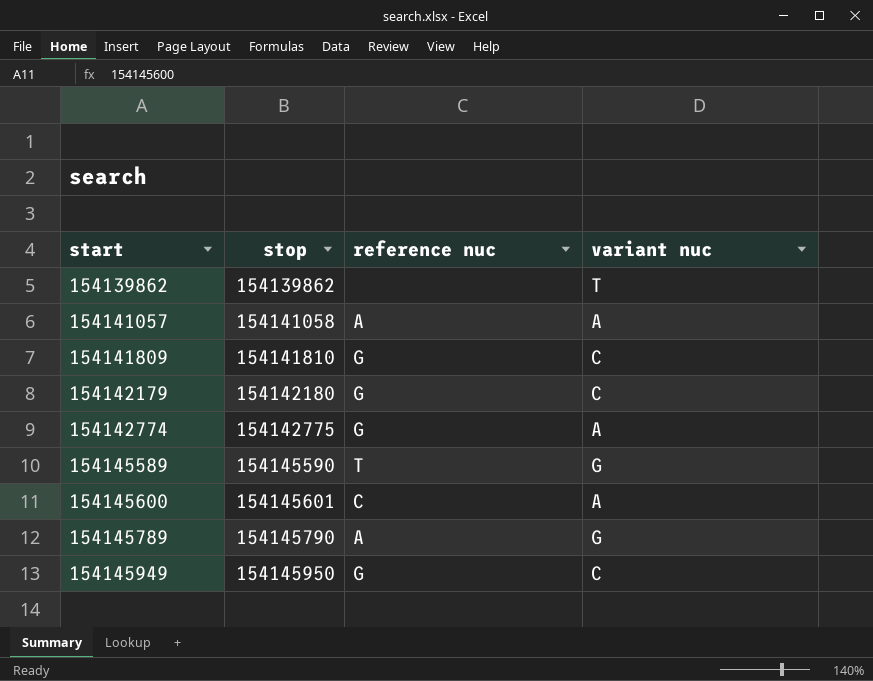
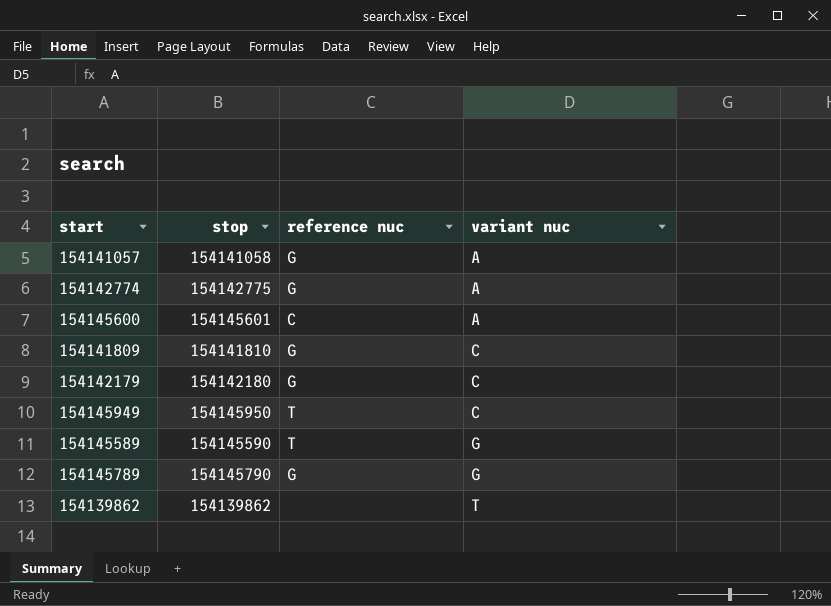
row order: start ascending -> variant nuc ascending
154141057 | reference nuc: A -> G
154145949 | reference nuc: G -> T
154145789 | reference nuc: A -> G

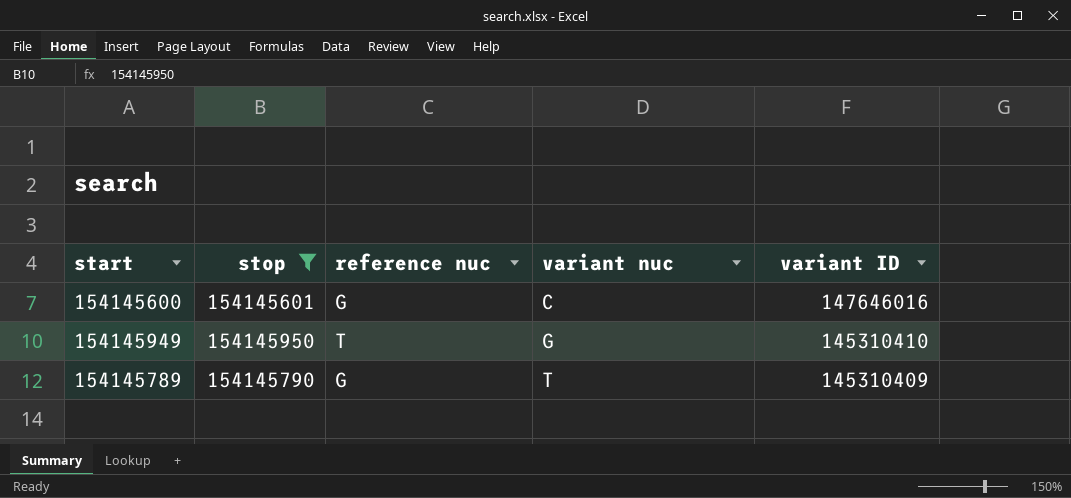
filter: none -> stop >= 154145601
column variant ID | position: none -> 5
154145600 | reference nuc: C -> G
154145600 | variant nuc: A -> C
154145949 | variant nuc: C -> G
154145789 | variant nuc: G -> T

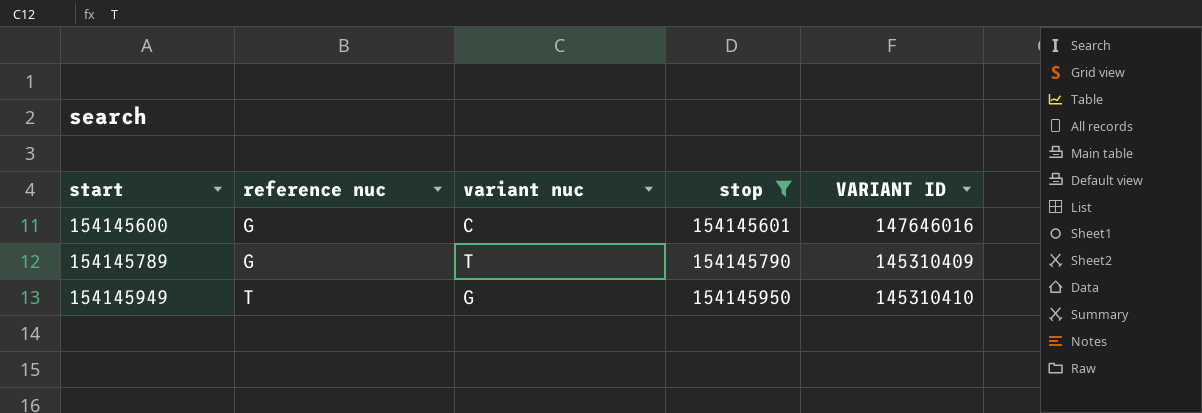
row order: variant nuc ascending -> start ascending
column stop | position: 2 -> 4
column name: variant ID -> VARIANT ID

